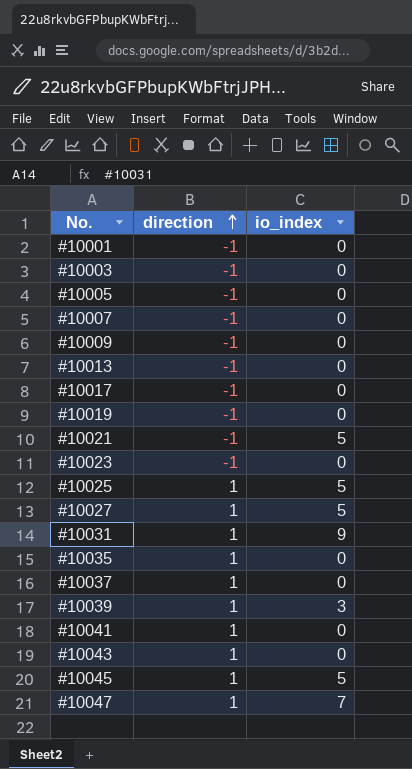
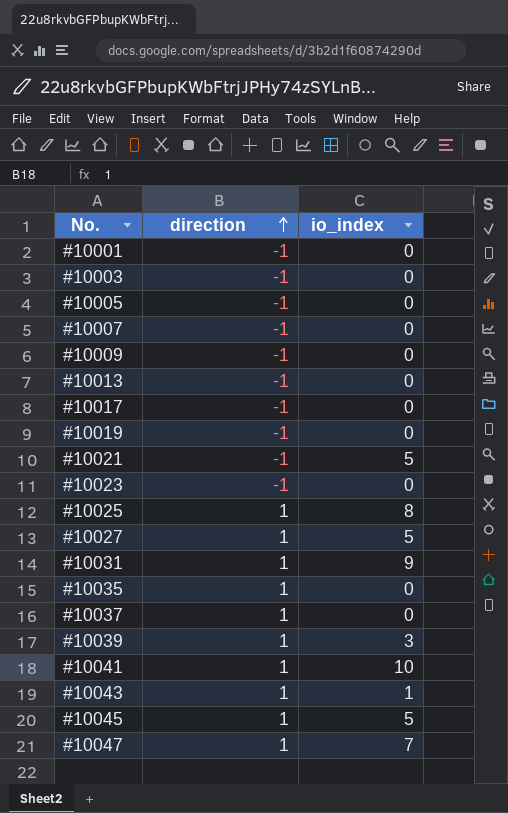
#10025 | io_index: 5 -> 8
#10041 | io_index: 0 -> 10
#10043 | io_index: 0 -> 1

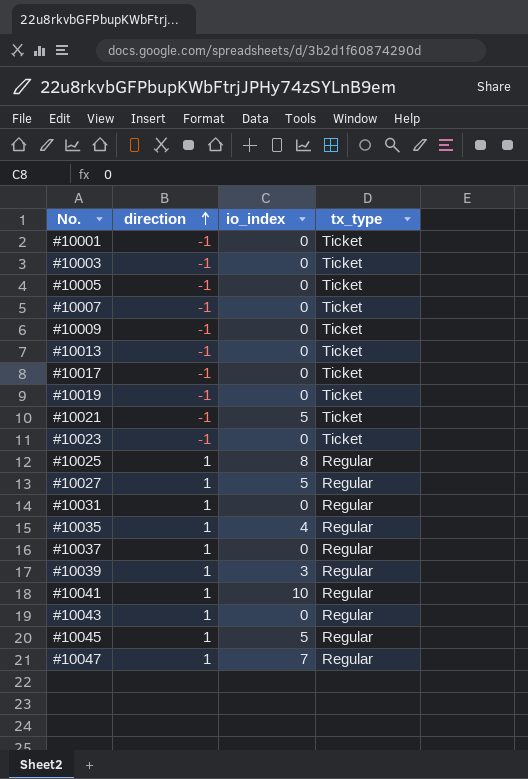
column tx_type | position: none -> 4
#10031 | io_index: 9 -> 0
#10035 | io_index: 0 -> 4
#10043 | io_index: 1 -> 0

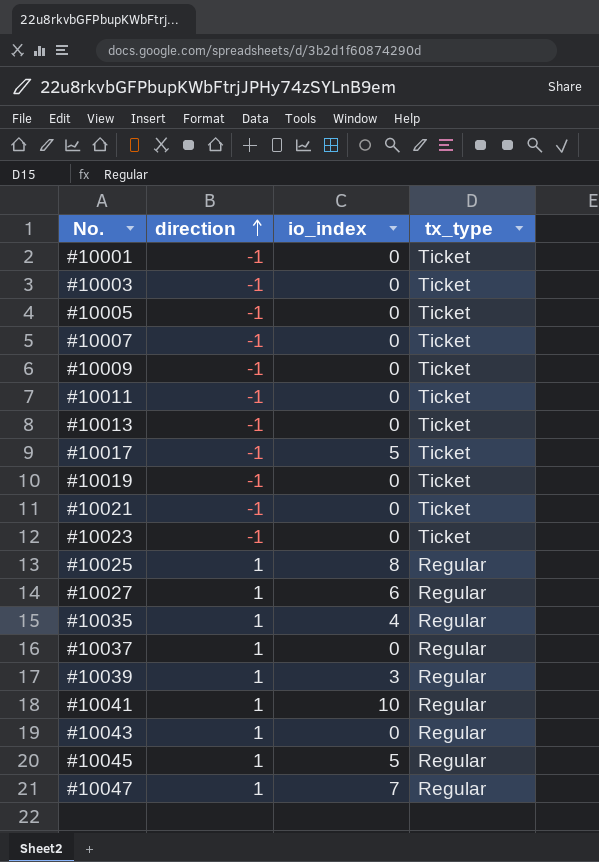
row #10031: 1 | 0 | Regular -> none
row #10011: none -> -1 | 0 | Ticket
#10017 | io_index: 0 -> 5
#10021 | io_index: 5 -> 0
#10027 | io_index: 5 -> 6

